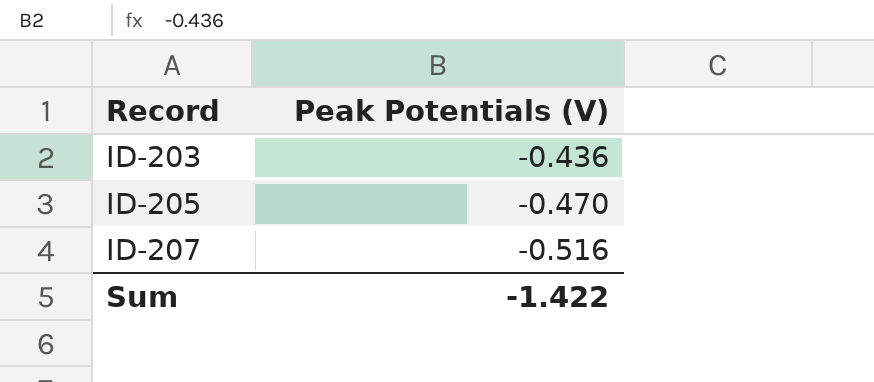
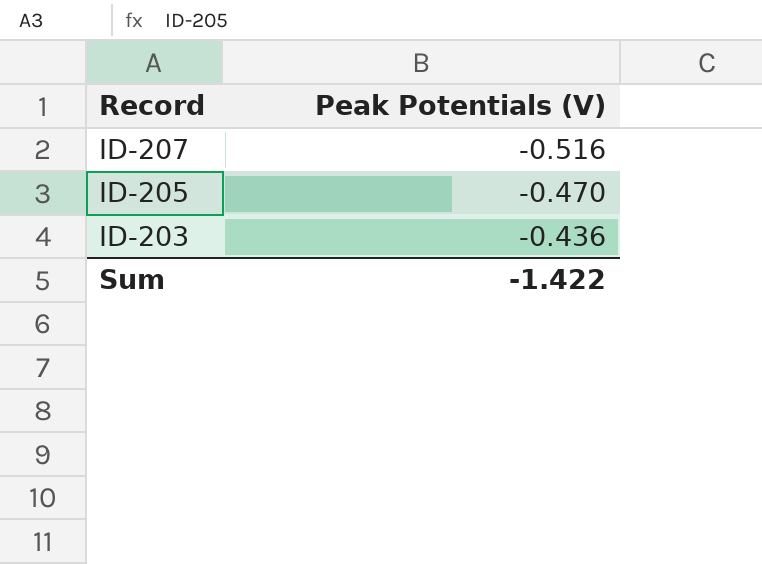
row order: Record ascending -> Record descending

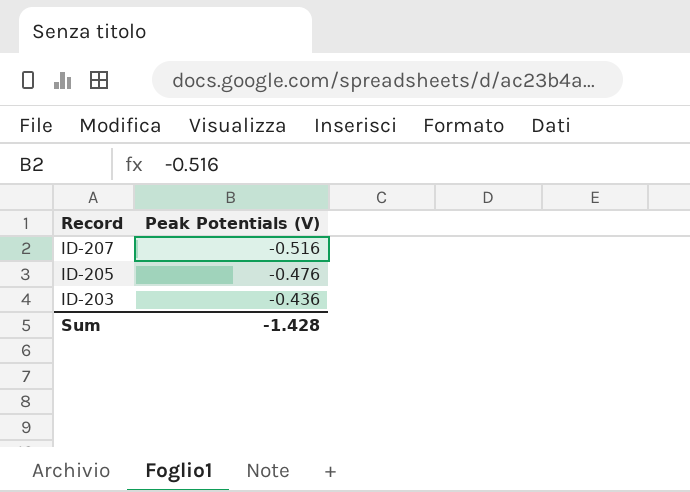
ID-205 | Peak Potentials (V): -0.470 -> -0.476
Sum | Peak Potentials (V): -1.422 -> -1.428

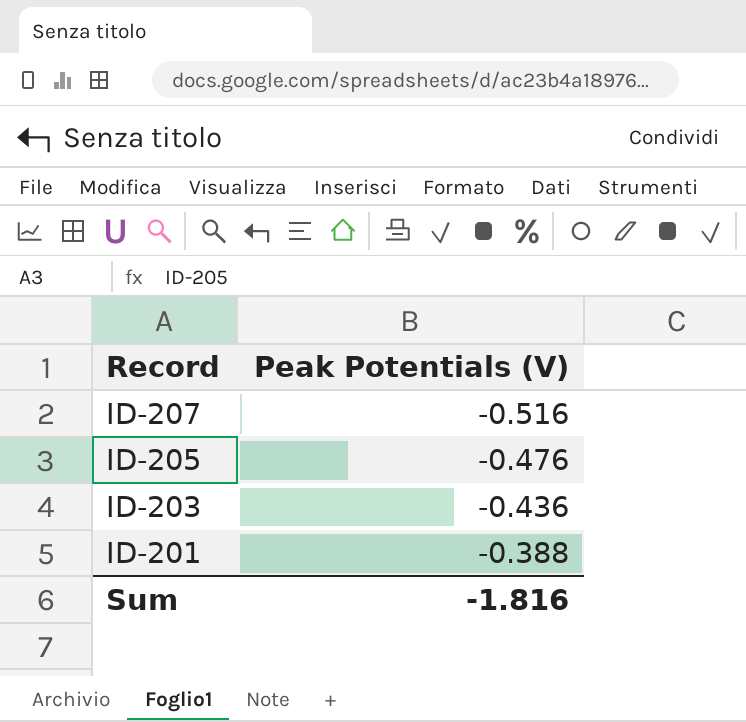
row ID-201: none -> -0.388
Sum | Peak Potentials (V): -1.428 -> -1.816

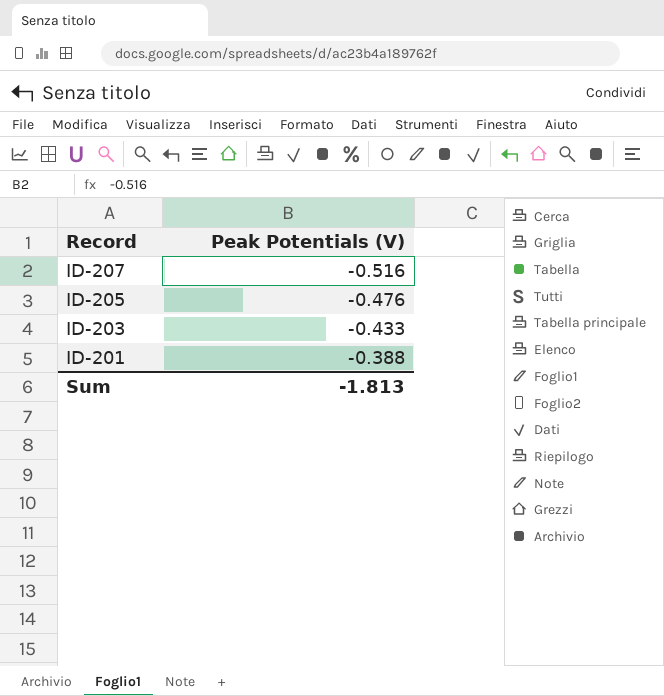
ID-203 | Peak Potentials (V): -0.436 -> -0.433
Sum | Peak Potentials (V): -1.816 -> -1.813

